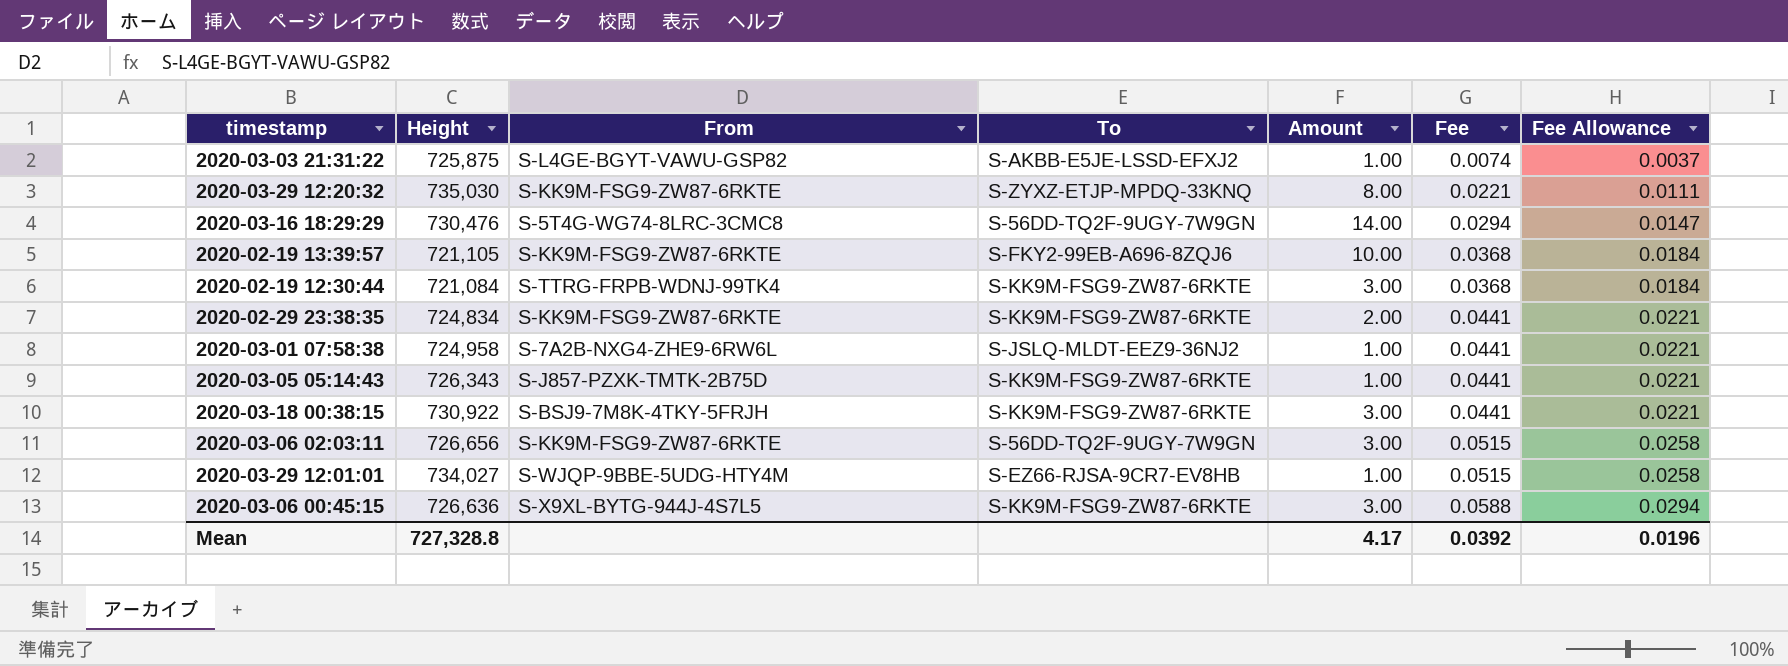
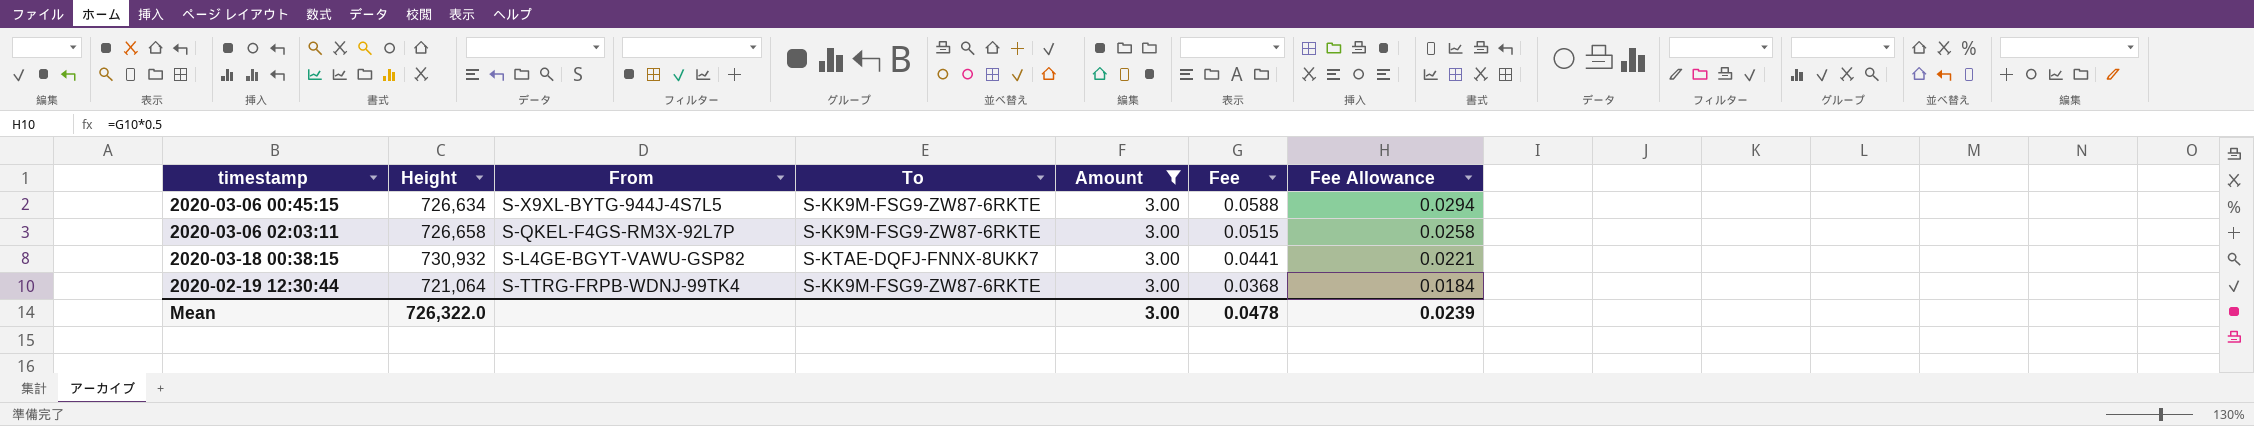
filter: none -> Amount = 3.00
row order: Fee ascending -> Fee descending
2020-03-06 00:45:15 | Height: 726,636 -> 726,634
2020-03-06 02:03:11 | Height: 726,656 -> 726,658
2020-03-06 02:03:11 | From: S-KK9M-FSG9-ZW87-6RKTE -> S-QKEL-F4GS-RM3X-92L7P
2020-03-06 02:03:11 | To: S-56DD-TQ2F-9UGY-7W9GN -> S-KK9M-FSG9-ZW87-6RKTE
2020-03-18 00:38:15 | Height: 730,922 -> 730,932
2020-03-18 00:38:15 | From: S-BSJ9-7M8K-4TKY-5FRJH -> S-L4GE-BGYT-VAWU-GSP82
2020-03-18 00:38:15 | To: S-KK9M-FSG9-ZW87-6RKTE -> S-KTAE-DQFJ-FNNX-8UKK7
2020-02-19 12:30:44 | Height: 721,084 -> 721,064
Mean | Height: 727,328.8 -> 726,322.0
Mean | Amount: 4.17 -> 3.00
Mean | Fee: 0.0392 -> 0.0478
Mean | Fee Allowance: 0.0196 -> 0.0239

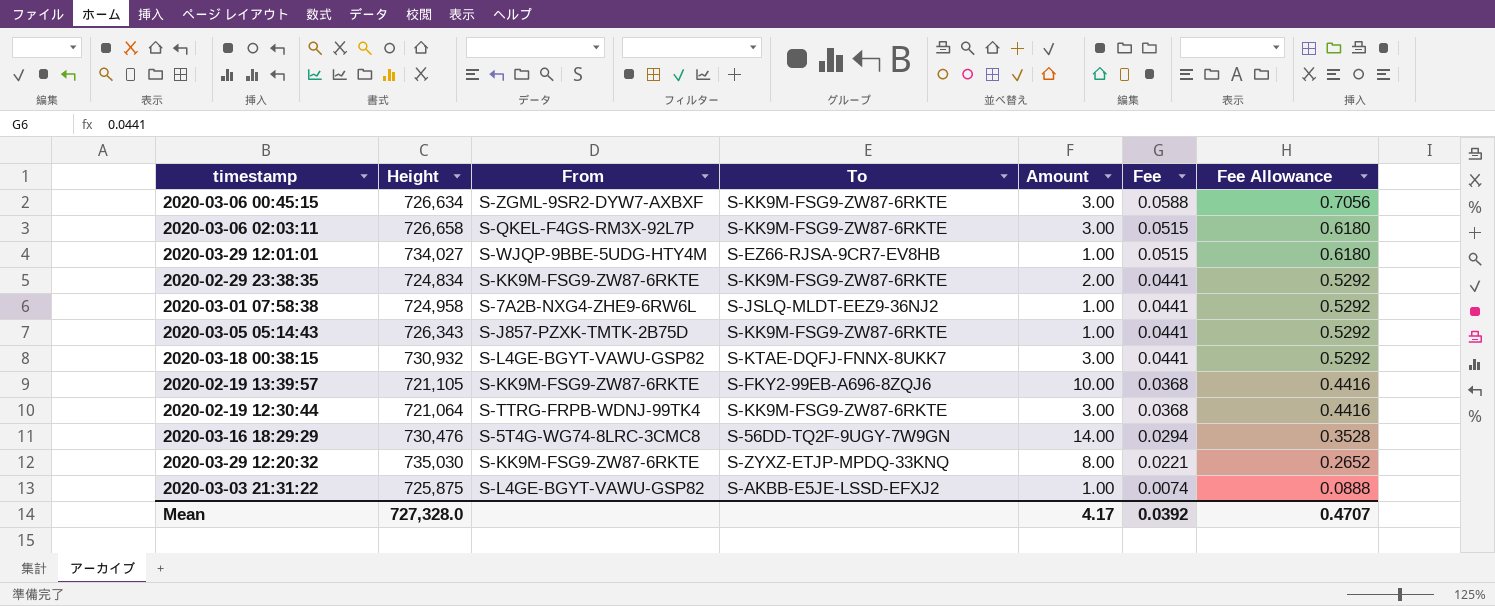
filter: Amount = 3.00 -> none
column Fee Allowance | formula: [Fee] * 0.5 -> [Fee] * 12
2020-03-06 00:45:15 | From: S-X9XL-BYTG-944J-4S7L5 -> S-ZGML-9SR2-DYW7-AXBXF
Mean | Height: 726,322.0 -> 727,328.0
Mean | Amount: 3.00 -> 4.17
Mean | Fee: 0.0478 -> 0.0392
Mean | Fee Allowance: 0.0239 -> 0.4707

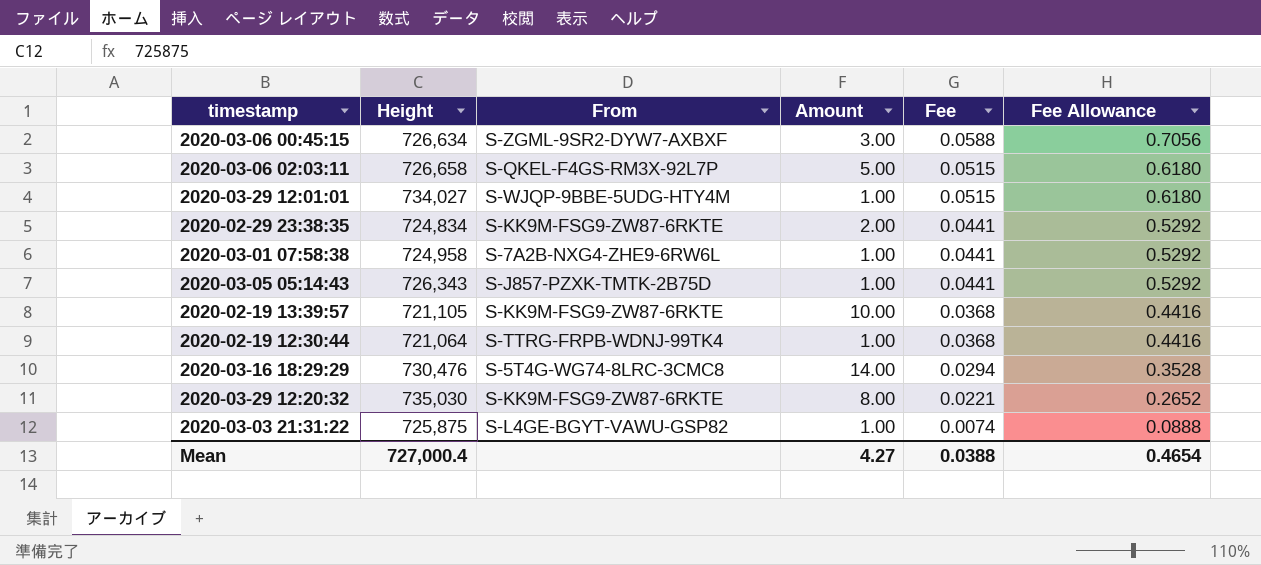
column To | position: 4 -> none
row 2020-03-18 00:38:15: 730,932 | S-L4GE-BGYT-VAWU-GSP82 | S-KTAE-DQFJ-FNNX-8UKK7 | 3.00 | 0.0441 | 0.5292 -> none
2020-03-06 02:03:11 | Amount: 3.00 -> 5.00
2020-02-19 12:30:44 | Amount: 3.00 -> 1.00
Mean | Height: 727,328.0 -> 727,000.4
Mean | Amount: 4.17 -> 4.27
Mean | Fee: 0.0392 -> 0.0388
Mean | Fee Allowance: 0.4707 -> 0.4654

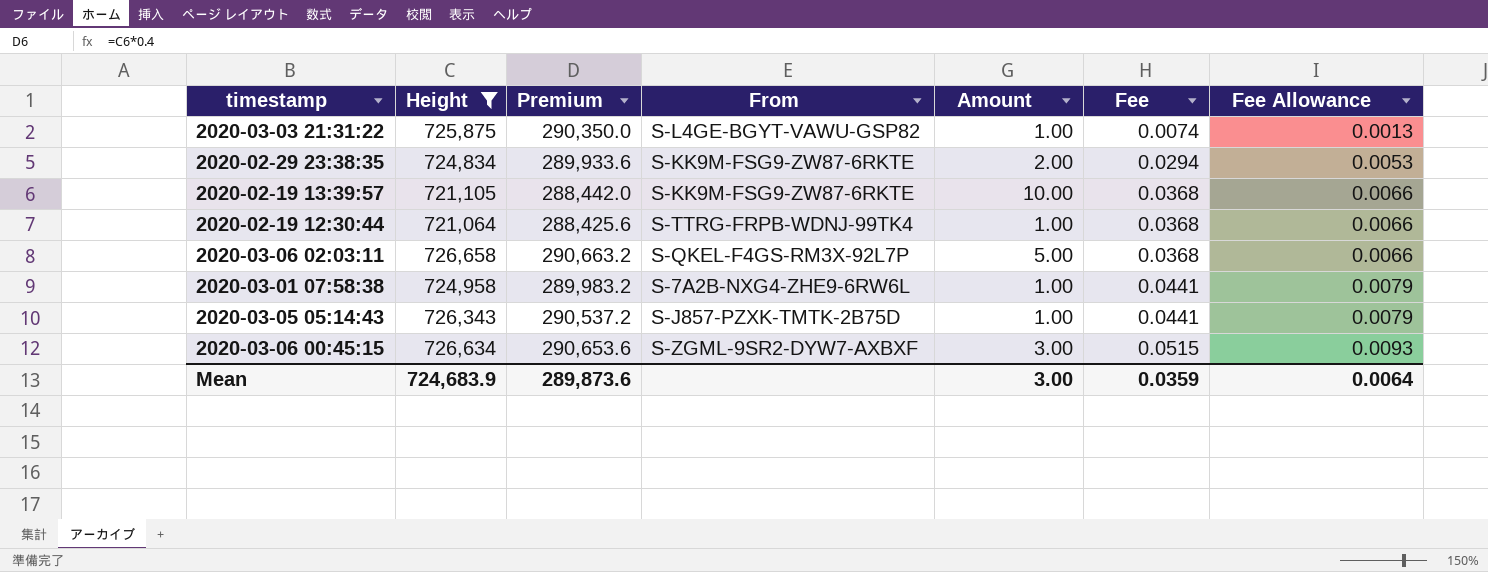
filter: none -> Height <= 726,658
row order: Fee descending -> Fee ascending
column Premium | formula: none -> [Height] * 0.4
column Fee Allowance | formula: [Fee] * 12 -> [Fee] * 0.18
2020-02-29 23:38:35 | Fee: 0.0441 -> 0.0294
2020-03-06 02:03:11 | Fee: 0.0515 -> 0.0368
2020-03-06 00:45:15 | Fee: 0.0588 -> 0.0515
Mean | Height: 727,000.4 -> 724,683.9
Mean | Amount: 4.27 -> 3.00
Mean | Fee: 0.0388 -> 0.0359
Mean | Fee Allowance: 0.4654 -> 0.0064

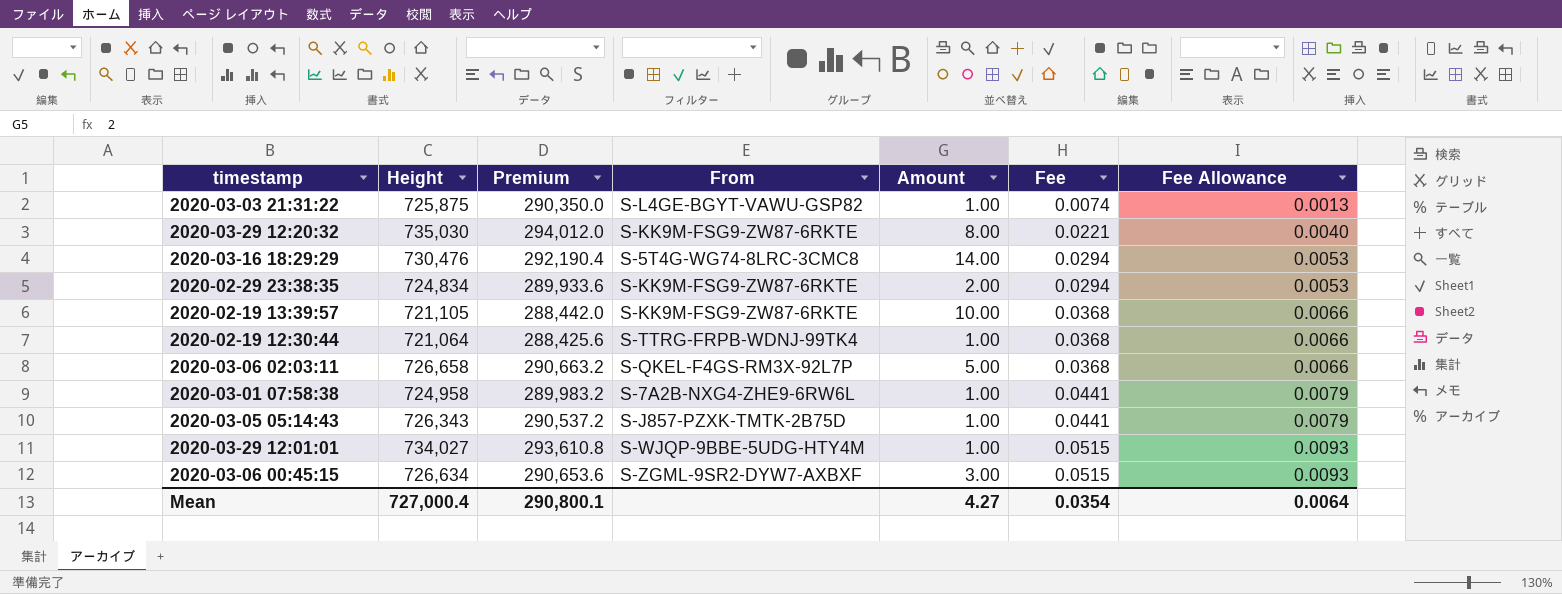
filter: Height <= 726,658 -> none
Mean | Height: 724,683.9 -> 727,000.4
Mean | Premium: 289,873.6 -> 290,800.1
Mean | Amount: 3.00 -> 4.27
Mean | Fee: 0.0359 -> 0.0354

